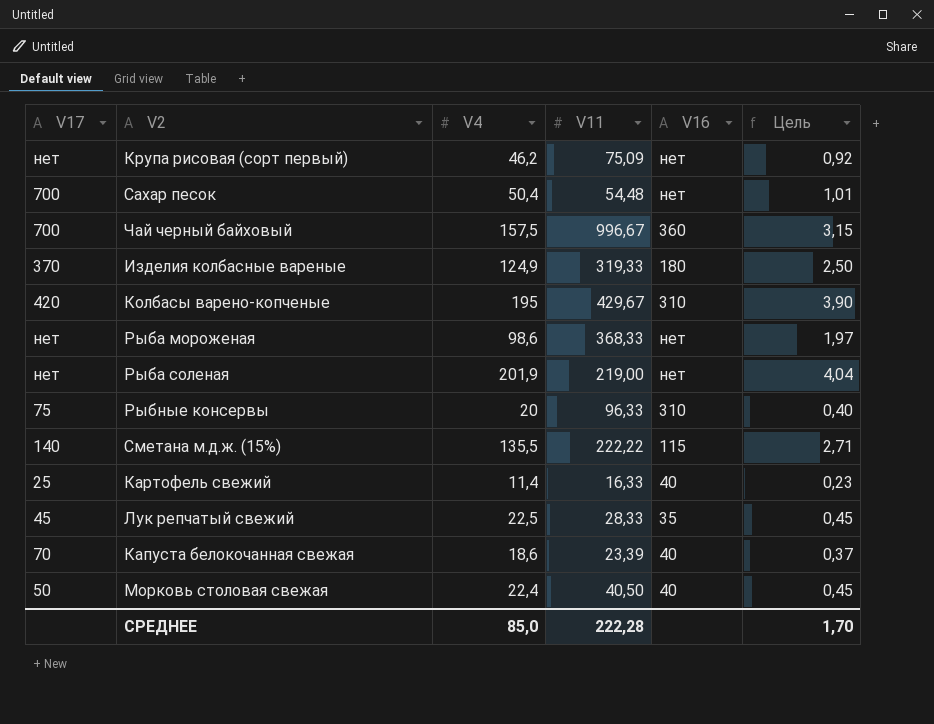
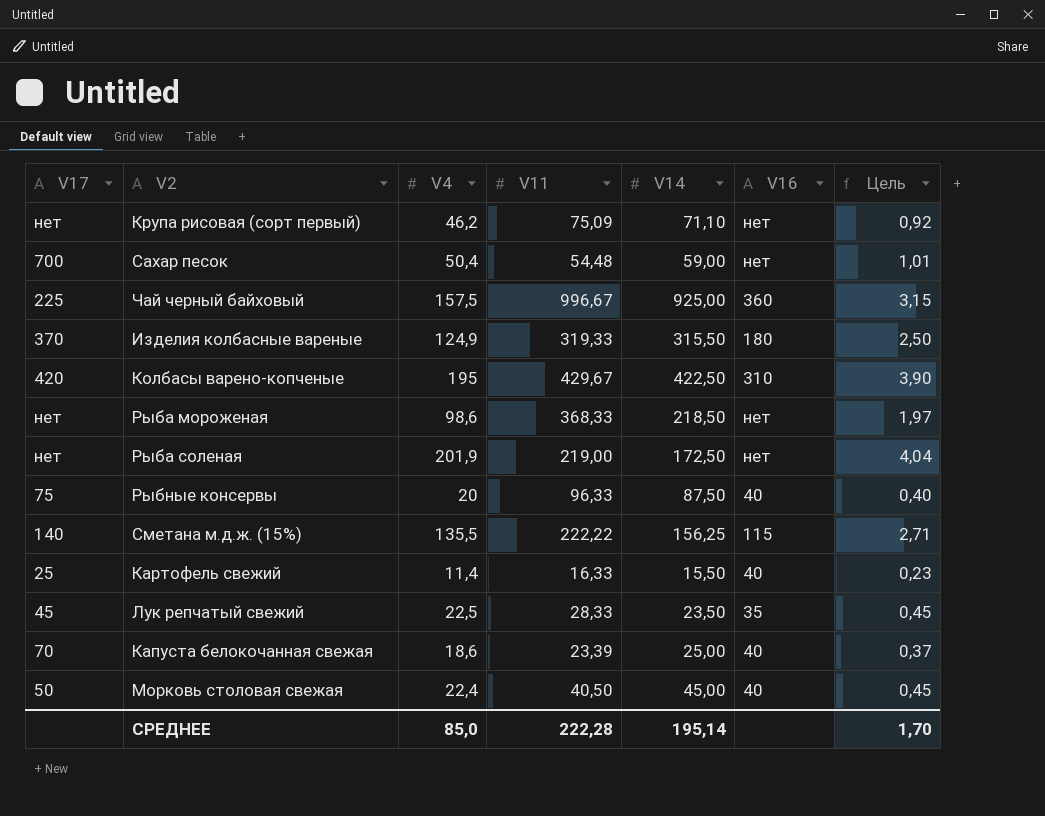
column V14 | position: none -> 5
Чай черный байховый | V17: 700 -> 225
Рыбные консервы | V16: 310 -> 40

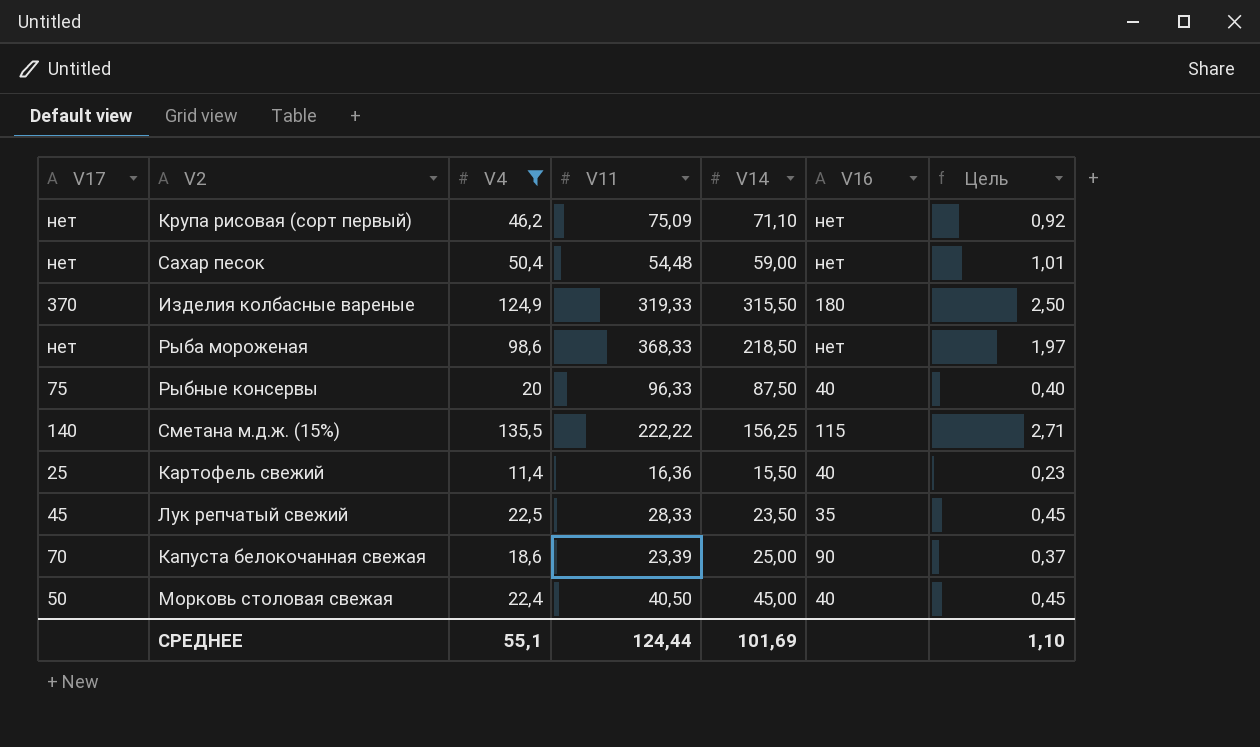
filter: none -> V4 <= 135,5
Сахар песок | V17: 700 -> нет
Картофель свежий | V11: 16,33 -> 16,36
Капуста белокочанная свежая | V16: 40 -> 90
СРЕДНЕЕ | V4: 85,0 -> 55,1
СРЕДНЕЕ | V11: 222,28 -> 124,44
СРЕДНЕЕ | V14: 195,14 -> 101,69
СРЕДНЕЕ | Цель: 1,70 -> 1,10

